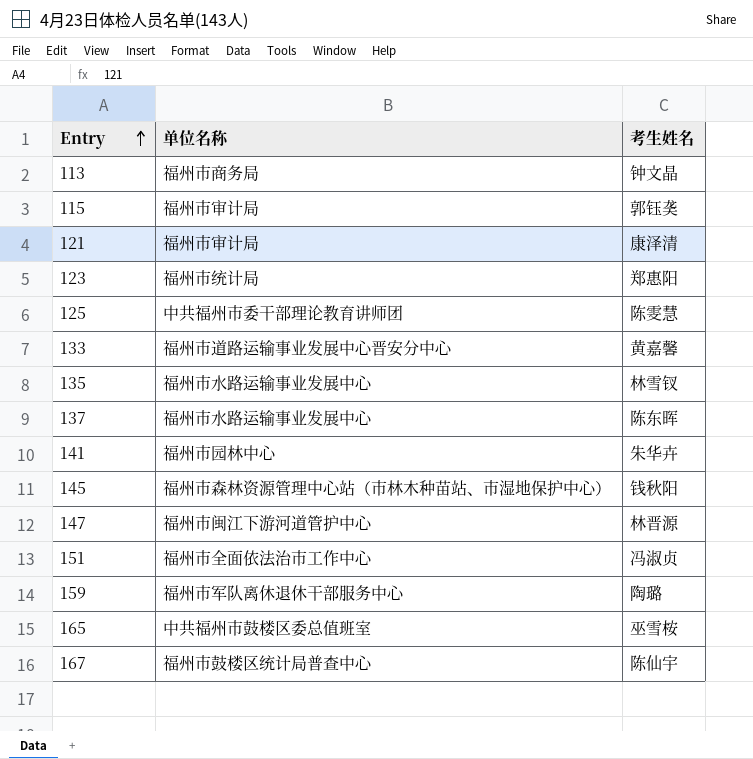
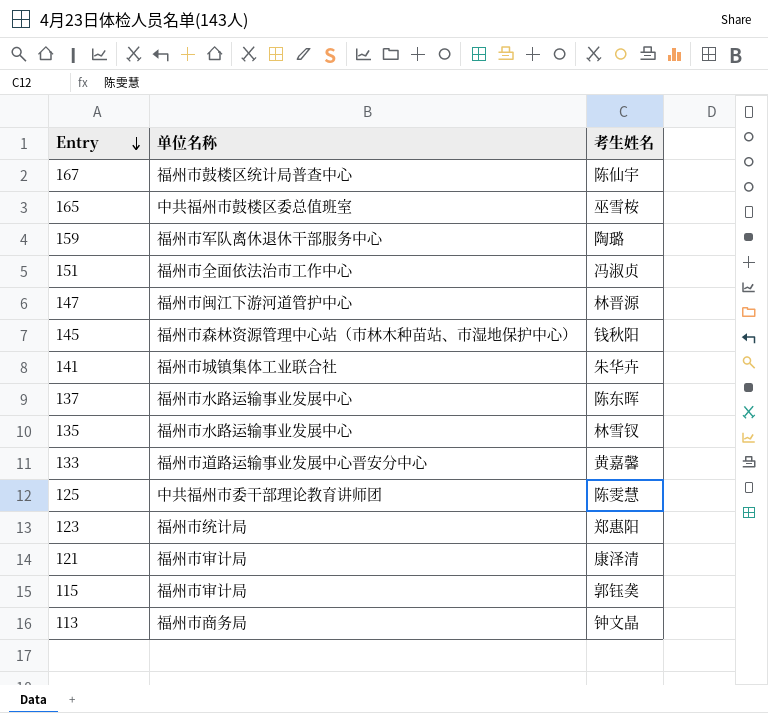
row order: Entry ascending -> Entry descending
141 | 单位名称: 福州市园林中心 -> 福州市城镇集体工业联合社

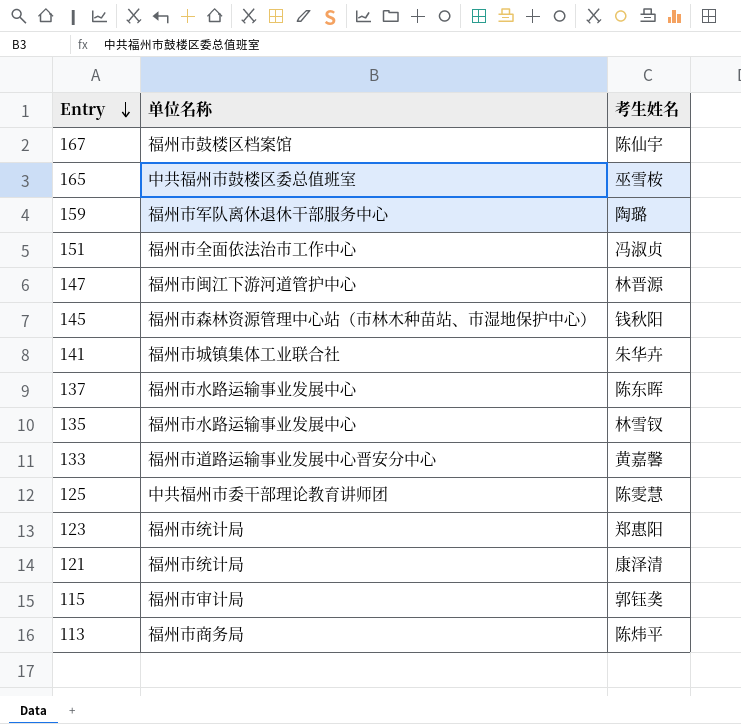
167 | 单位名称: 福州市鼓楼区统计局普查中心 -> 福州市鼓楼区档案馆
121 | 单位名称: 福州市审计局 -> 福州市统计局
113 | 考生姓名: 钟文晶 -> 陈炜平

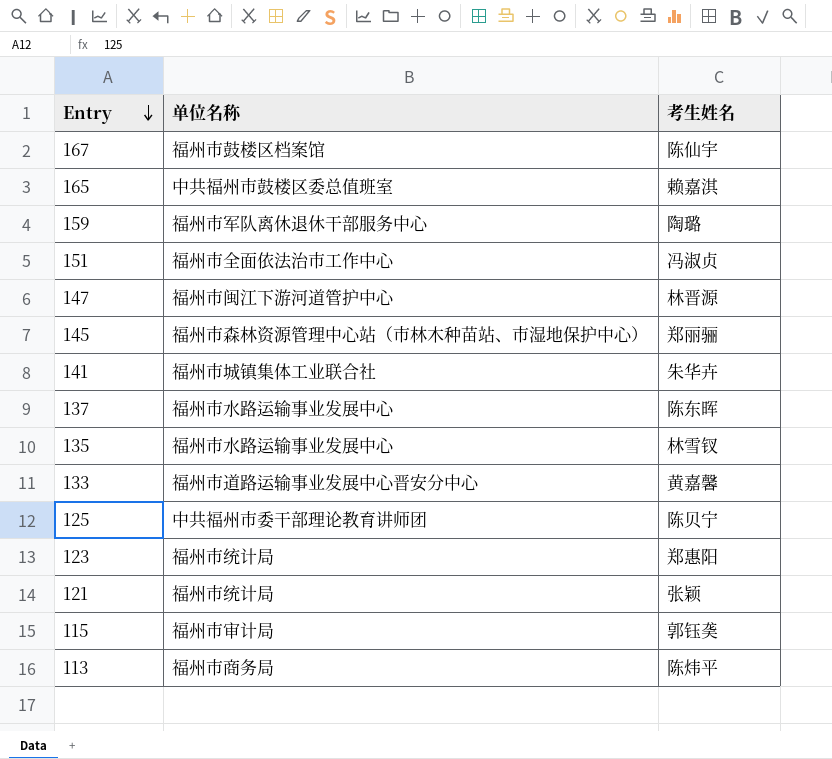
165 | 考生姓名: 巫雪桉 -> 赖嘉淇
145 | 考生姓名: 钱秋阳 -> 郑丽骊
125 | 考生姓名: 陈雯慧 -> 陈贝宁
121 | 考生姓名: 康泽清 -> 张颖

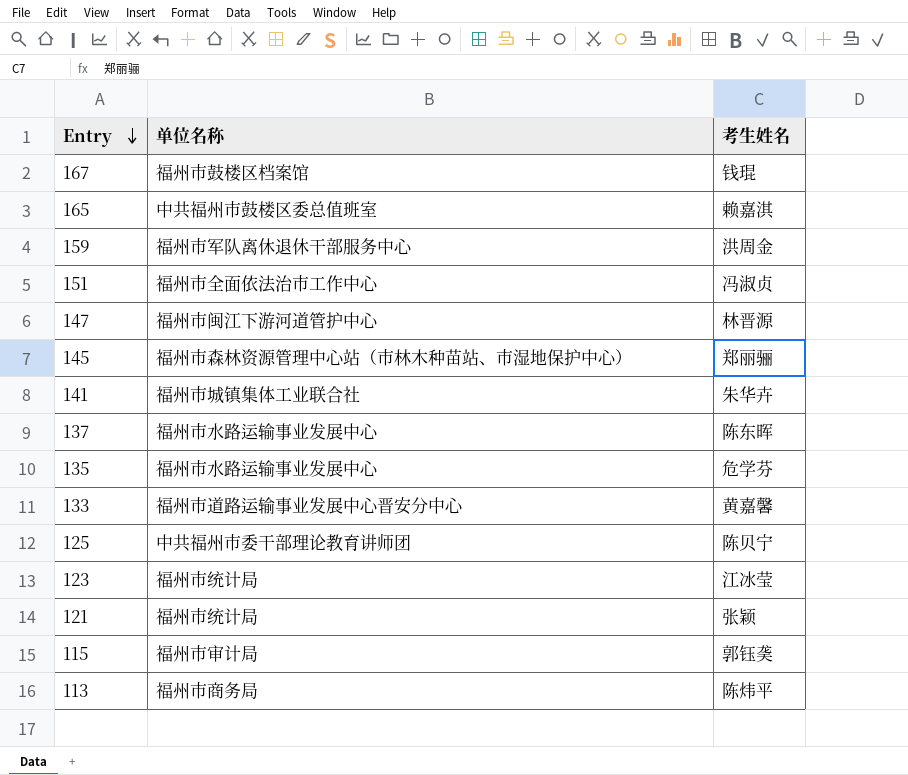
167 | 考生姓名: 陈仙宇 -> 钱琨
159 | 考生姓名: 陶璐 -> 洪周金
135 | 考生姓名: 林雪钗 -> 危学芬
123 | 考生姓名: 郑惠阳 -> 江冰莹

